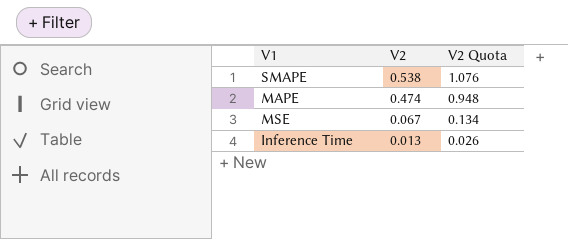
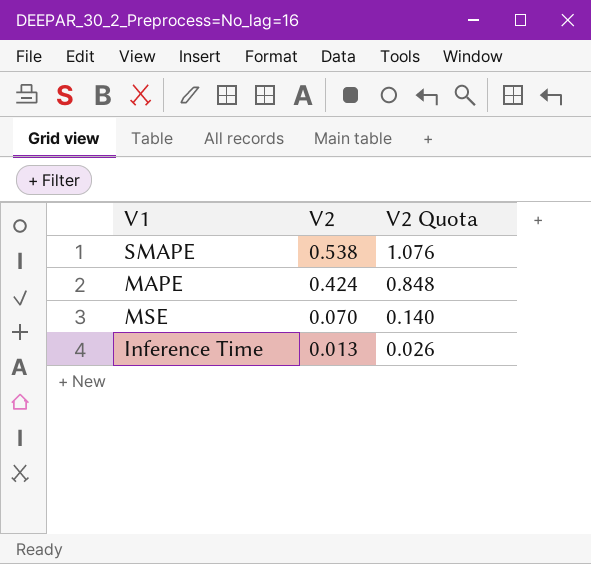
MAPE | V2: 0.474 -> 0.424
MAPE | V2 Quota: 0.948 -> 0.848
MSE | V2: 0.067 -> 0.070
MSE | V2 Quota: 0.134 -> 0.140

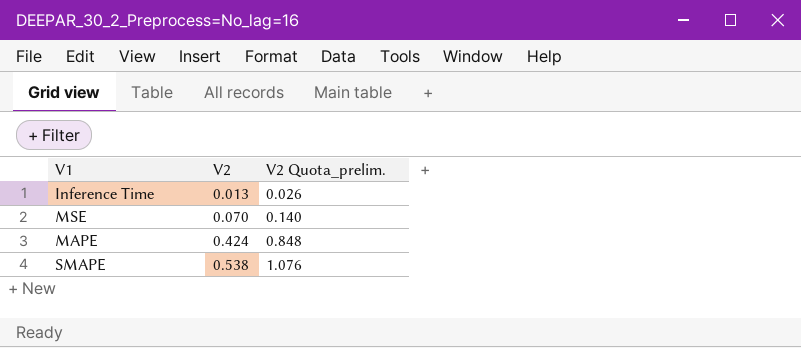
row order: V2 descending -> V2 ascending
column name: V2 Quota -> V2 Quota_prelim.

